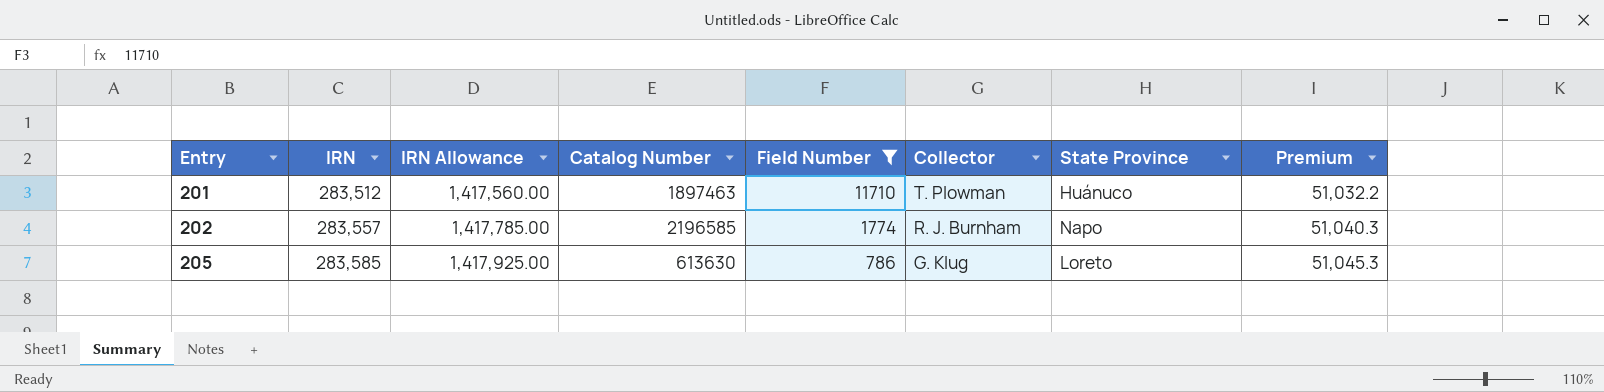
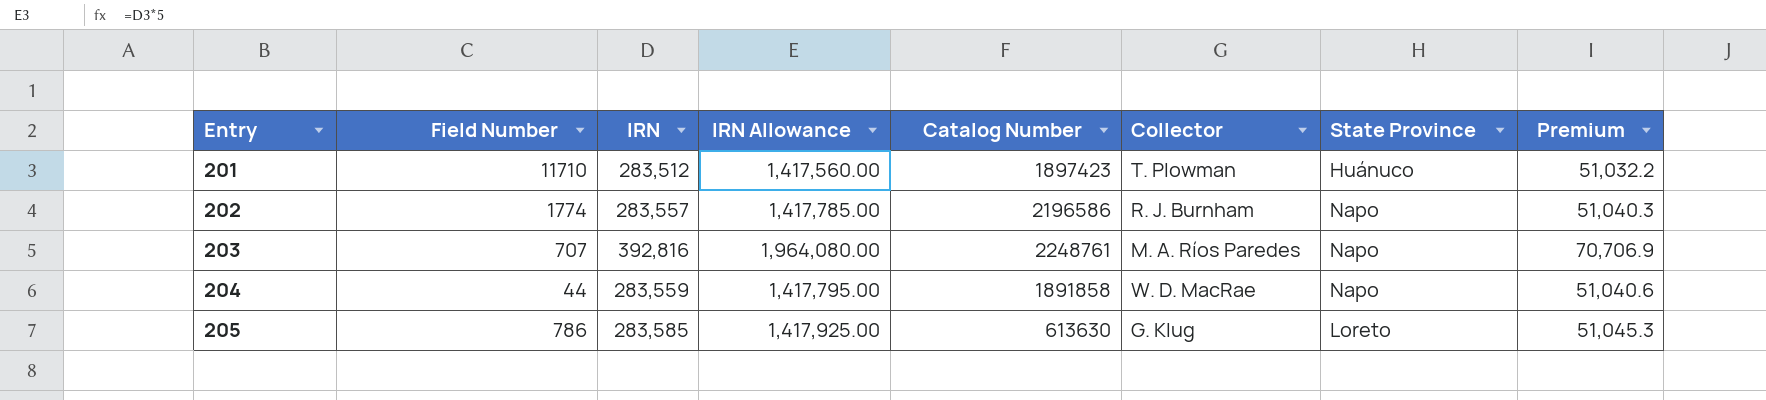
filter: Field Number >= 786 -> none
column Field Number | position: 5 -> 2
201 | Catalog Number: 1897463 -> 1897423
202 | Catalog Number: 2196585 -> 2196586

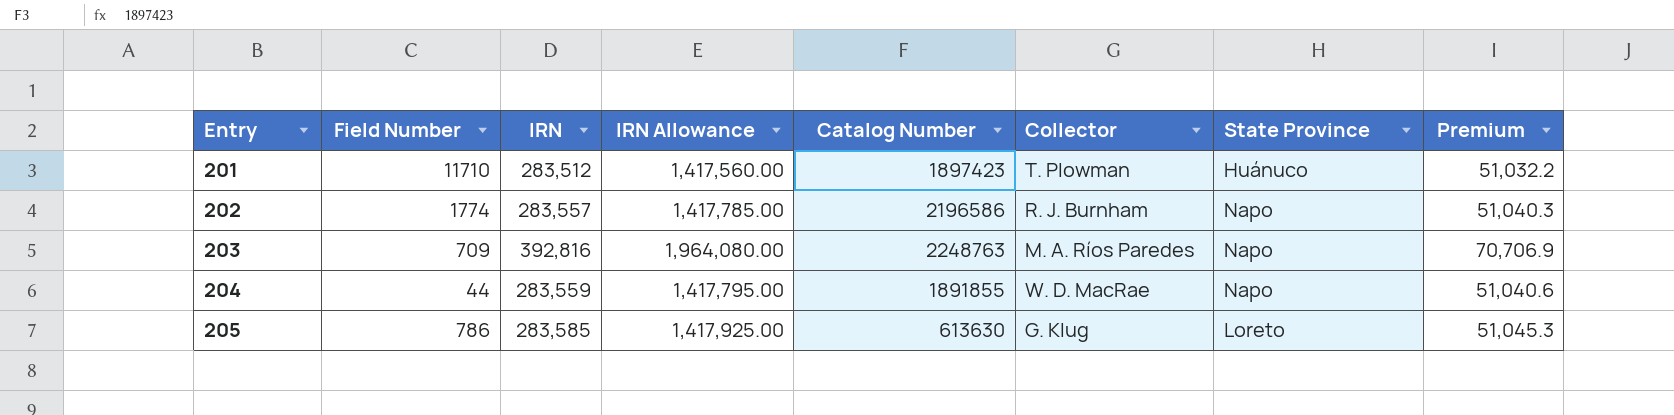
203 | Field Number: 707 -> 709
203 | Catalog Number: 2248761 -> 2248763
204 | Catalog Number: 1891858 -> 1891855

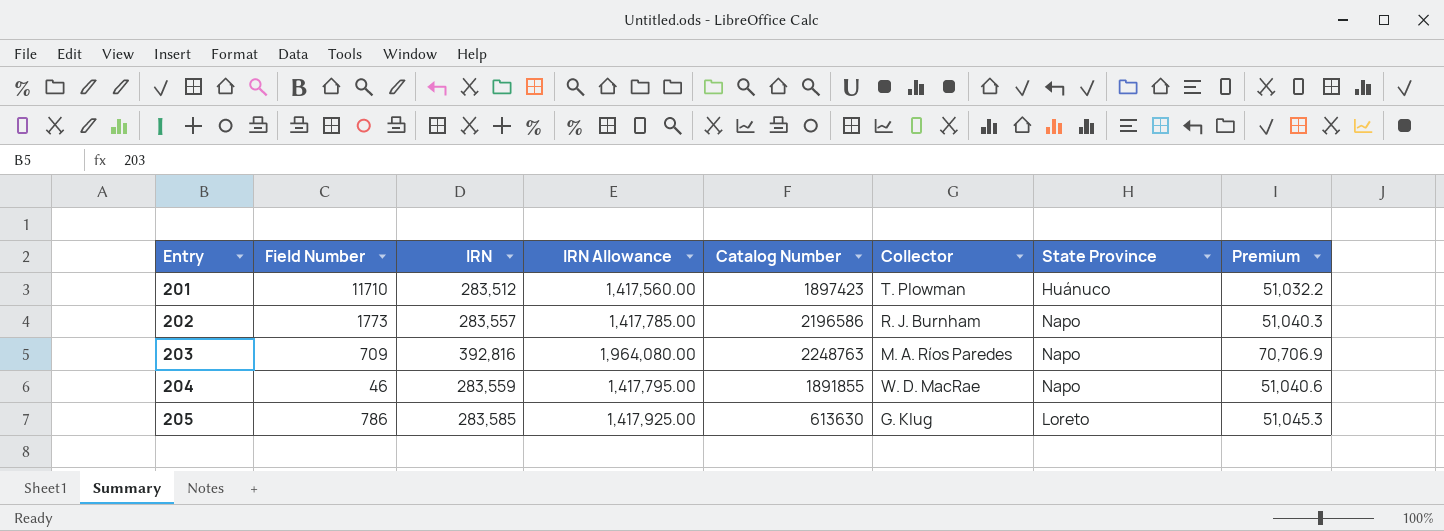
202 | Field Number: 1774 -> 1773
204 | Field Number: 44 -> 46

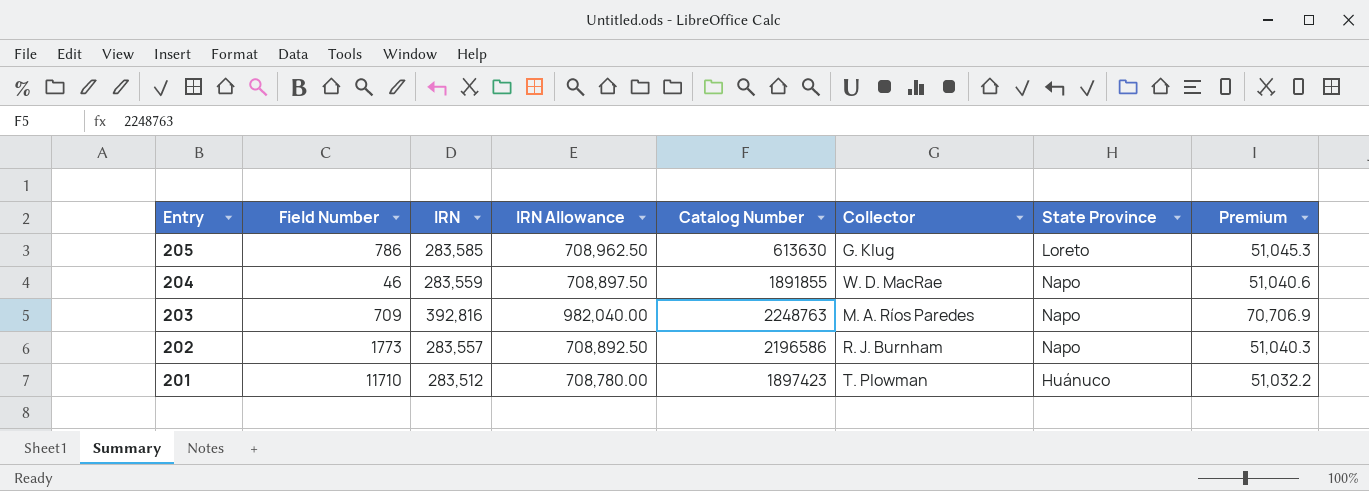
row order: Entry ascending -> Entry descending
column IRN Allowance | formula: [IRN] * 5 -> [IRN] * 2.5

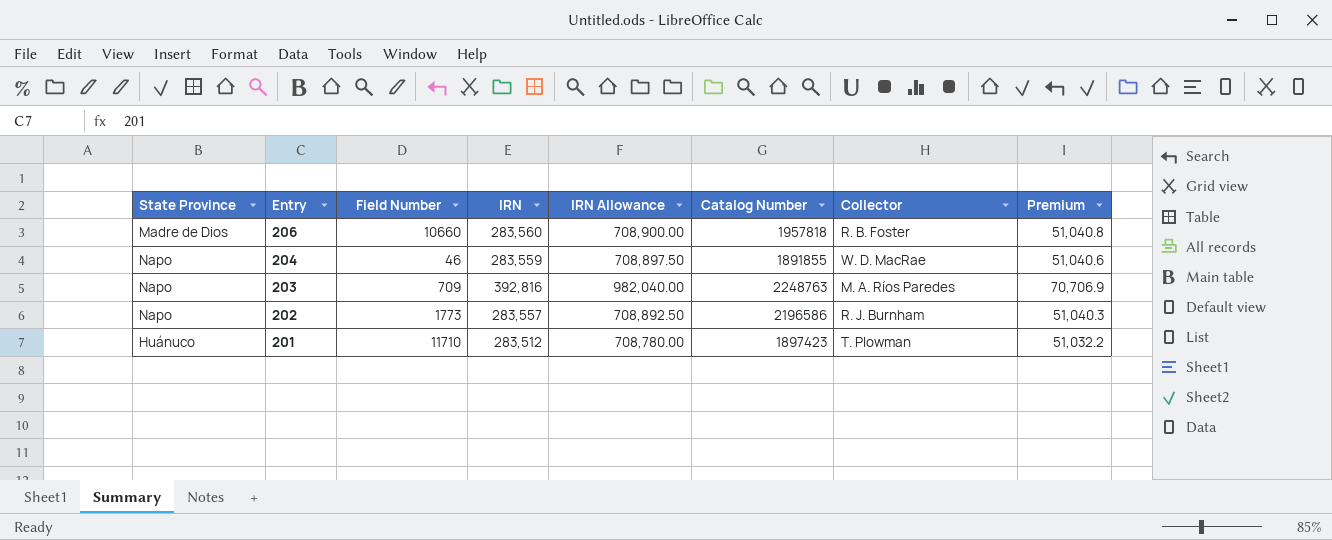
column State Province | position: 7 -> 1
row 205: 786 | 283,585 | 708,962.50 | 613630 | G. Klug | Loreto | 51,045.3 -> none
row 206: none -> Madre de Dios | 10660 | 283,560 | 708,900.00 | 1957818 | R. B. Foster | 51,040.8

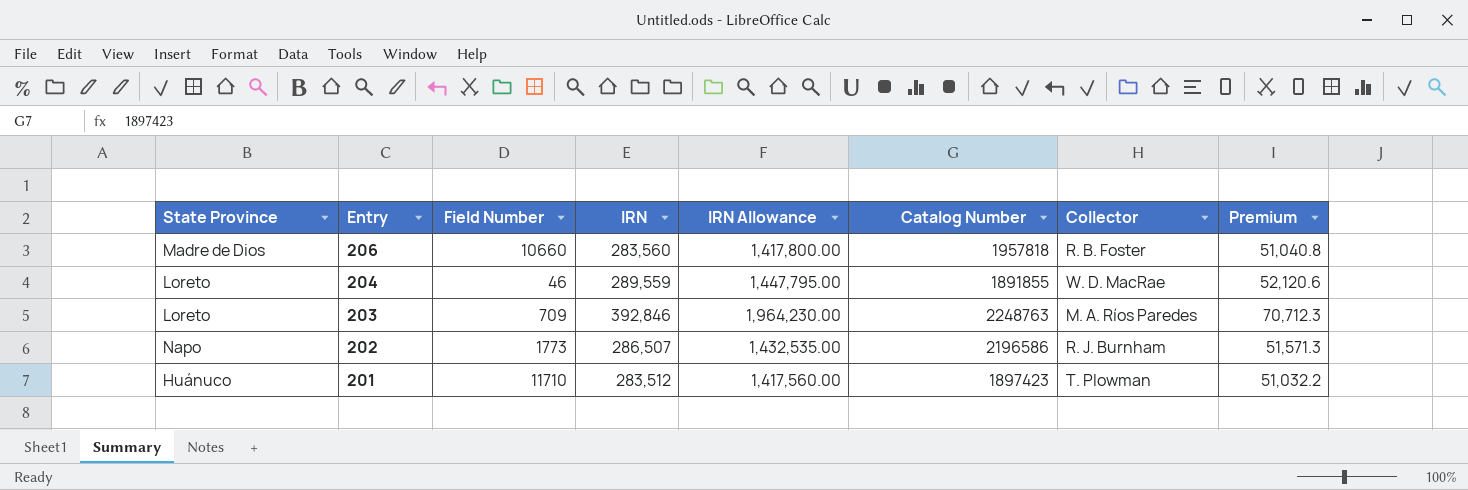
column IRN Allowance | formula: [IRN] * 2.5 -> [IRN] * 5
204 | State Province: Napo -> Loreto
204 | IRN: 283,559 -> 289,559
204 | Premium: 51,040.6 -> 52,120.6
203 | State Province: Napo -> Loreto
203 | IRN: 392,816 -> 392,846
203 | Premium: 70,706.9 -> 70,712.3
202 | IRN: 283,557 -> 286,507
202 | Premium: 51,040.3 -> 51,571.3

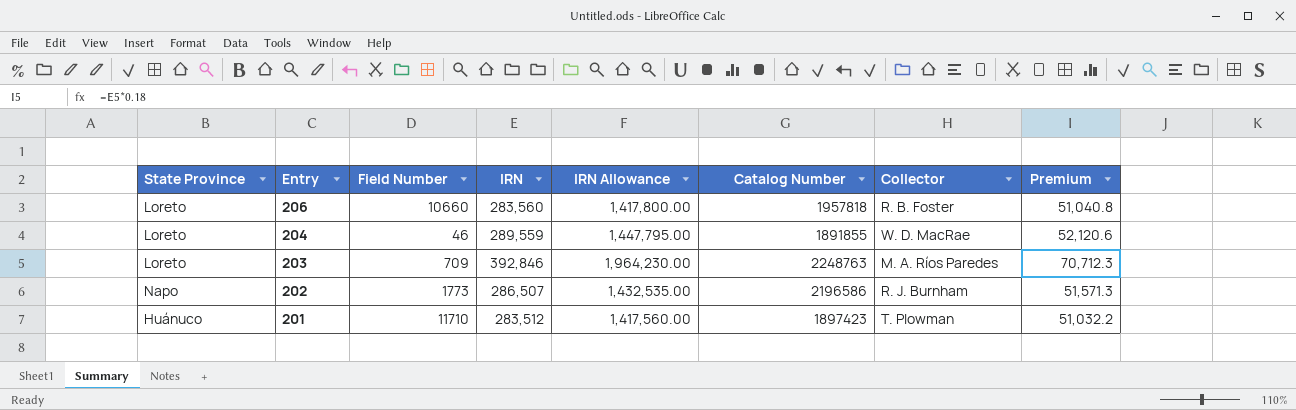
206 | State Province: Madre de Dios -> Loreto

